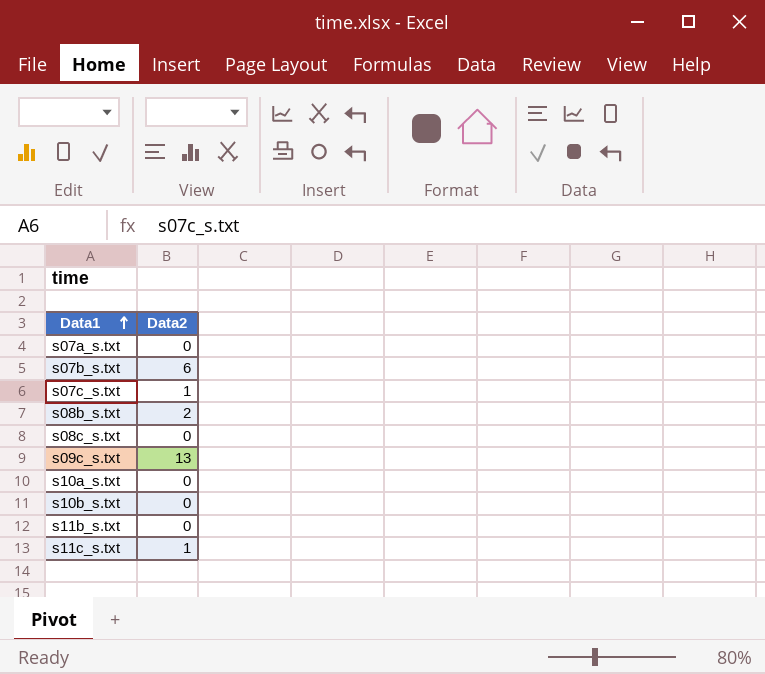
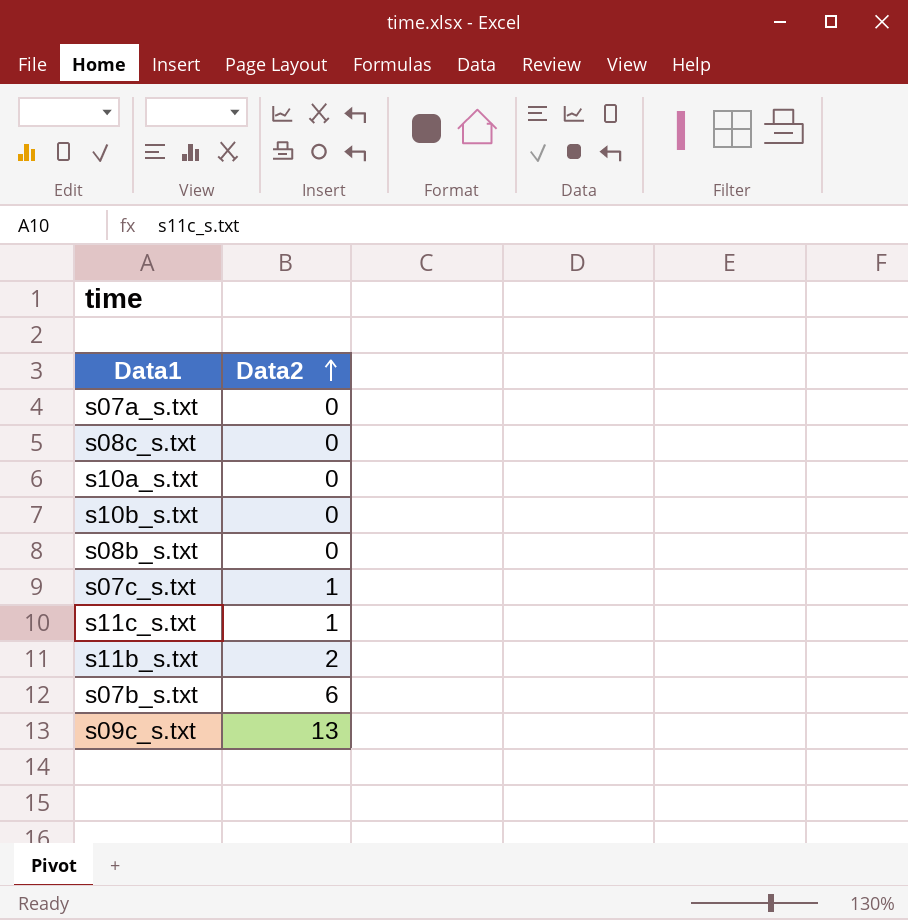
row order: Data1 ascending -> Data2 ascending
s08b_s.txt | Data2: 2 -> 0
s11b_s.txt | Data2: 0 -> 2

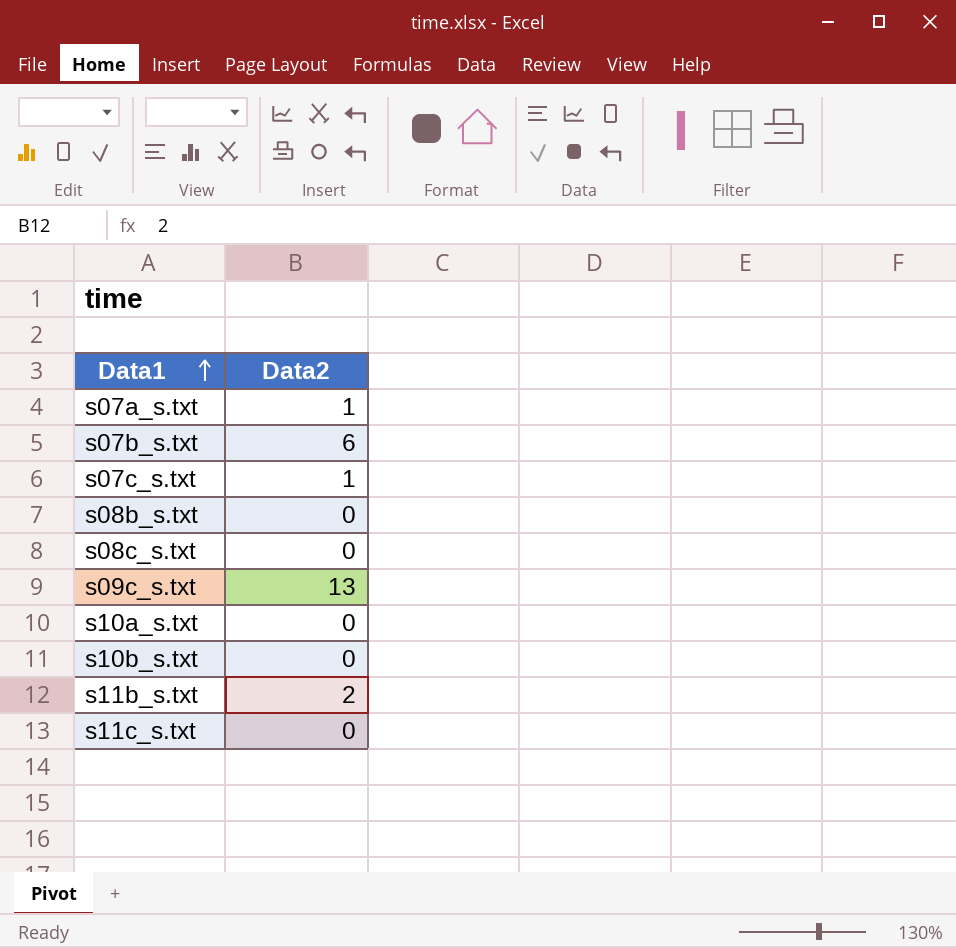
row order: Data2 ascending -> Data1 ascending
s07a_s.txt | Data2: 0 -> 1
s11c_s.txt | Data2: 1 -> 0

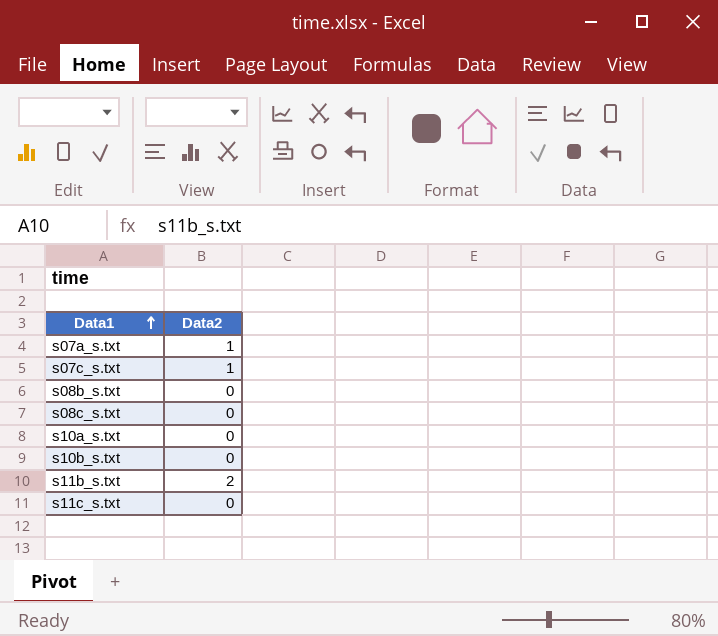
row s07b_s.txt: 6 -> none
row s09c_s.txt: 13 -> none

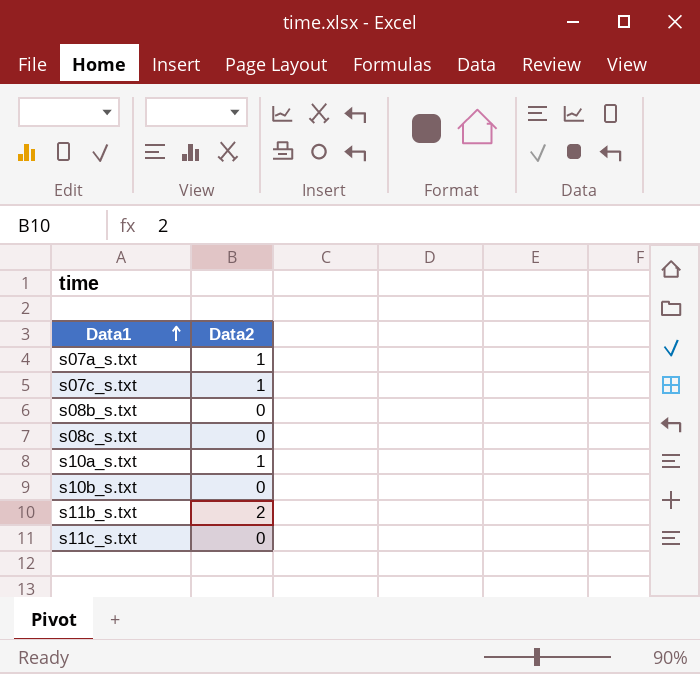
s10a_s.txt | Data2: 0 -> 1

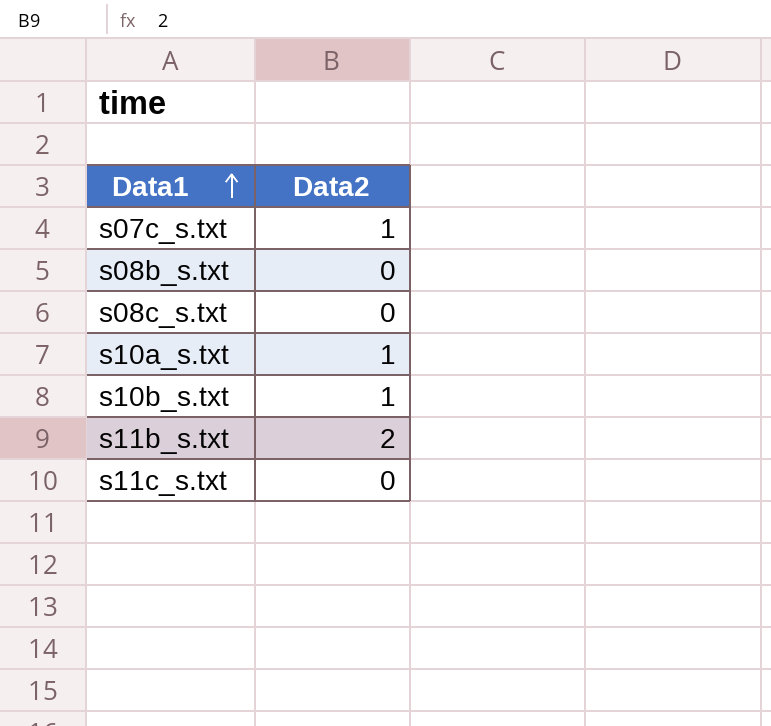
row s07a_s.txt: 1 -> none
s10b_s.txt | Data2: 0 -> 1

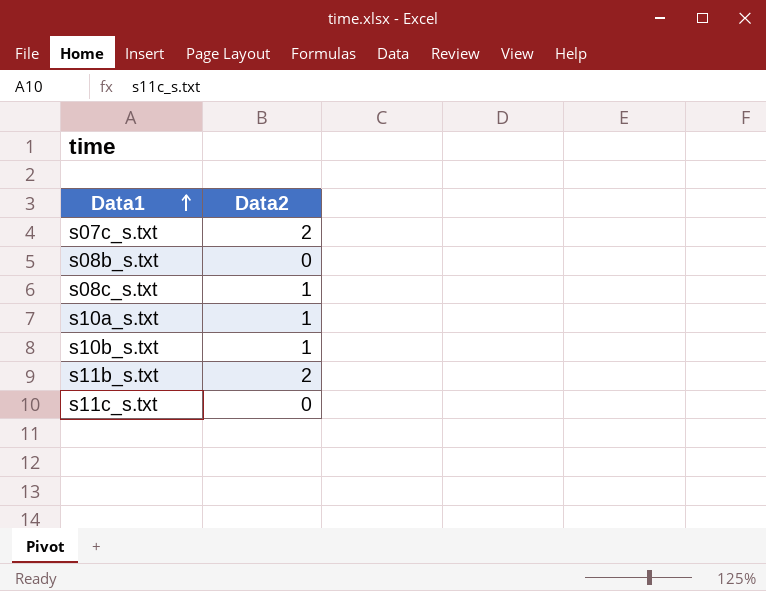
s07c_s.txt | Data2: 1 -> 2
s08c_s.txt | Data2: 0 -> 1

